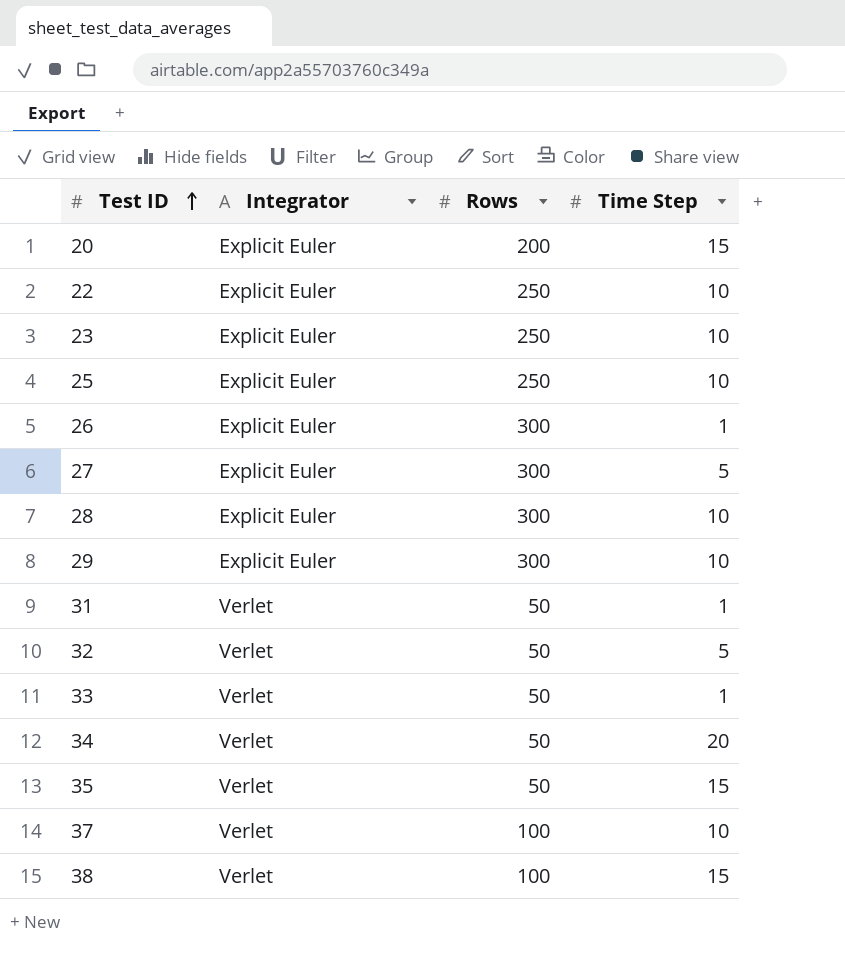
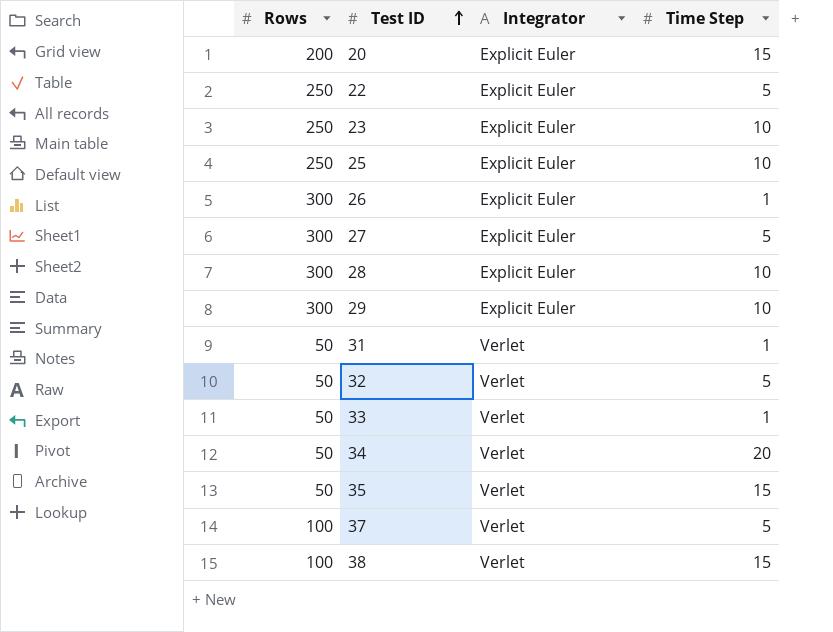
column Rows | position: 3 -> 1
22 | Time Step: 10 -> 5
37 | Time Step: 10 -> 5

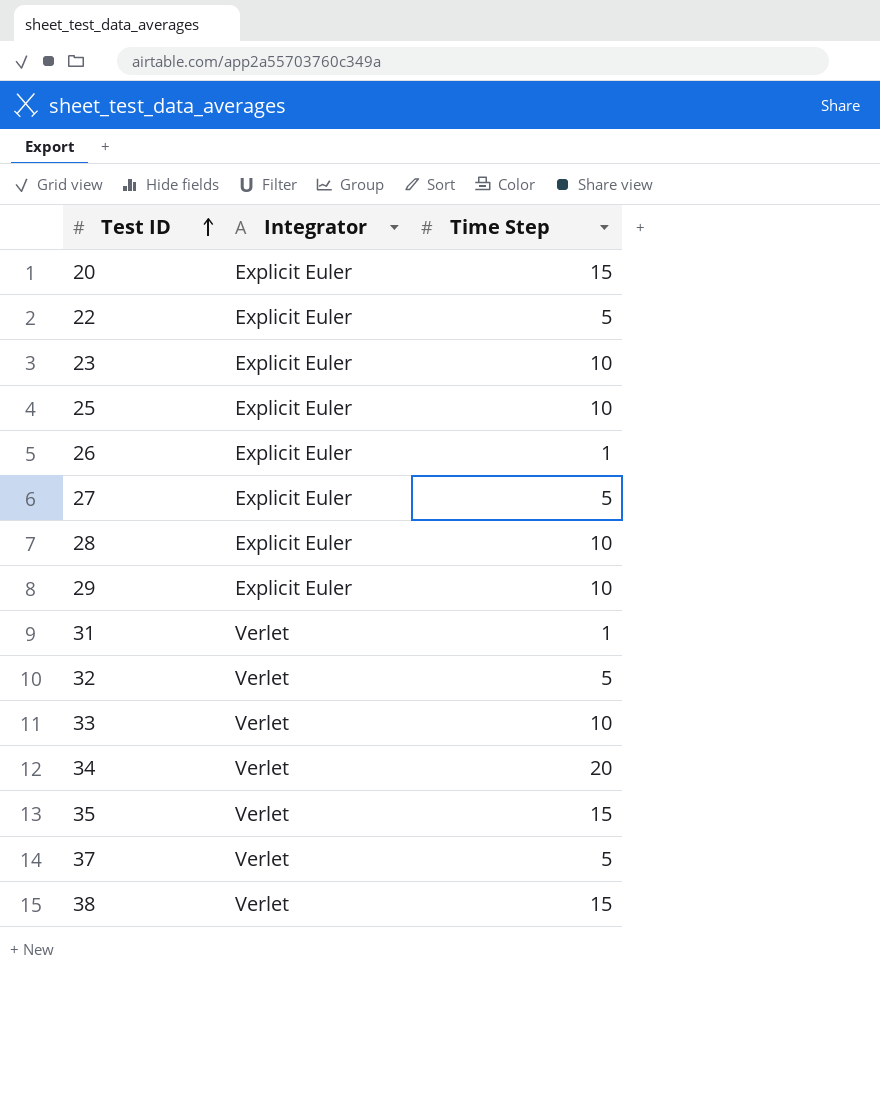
column Rows | position: 1 -> none
33 | Time Step: 1 -> 10

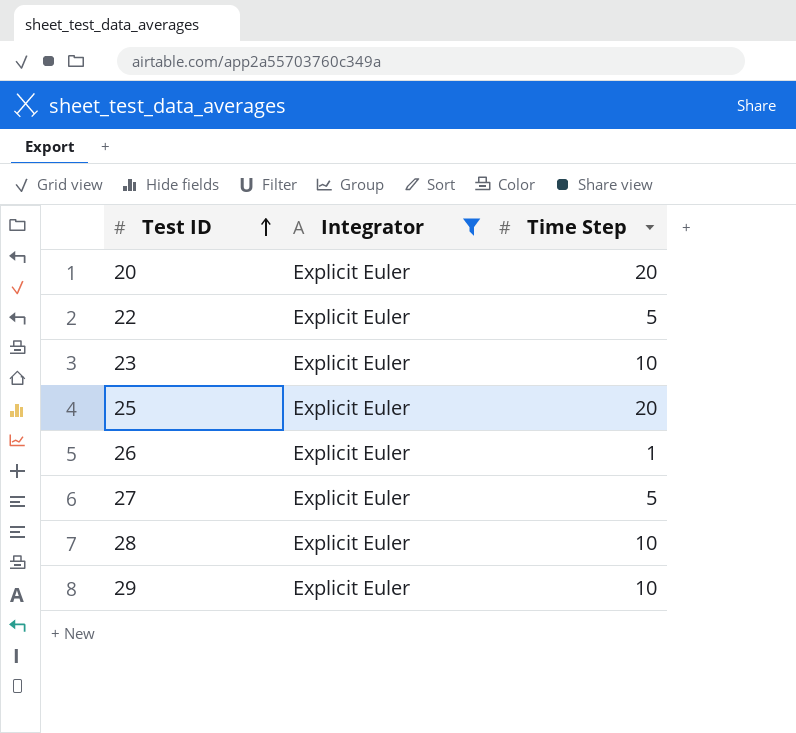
filter: none -> Integrator = Explicit Euler
20 | Time Step: 15 -> 20
25 | Time Step: 10 -> 20

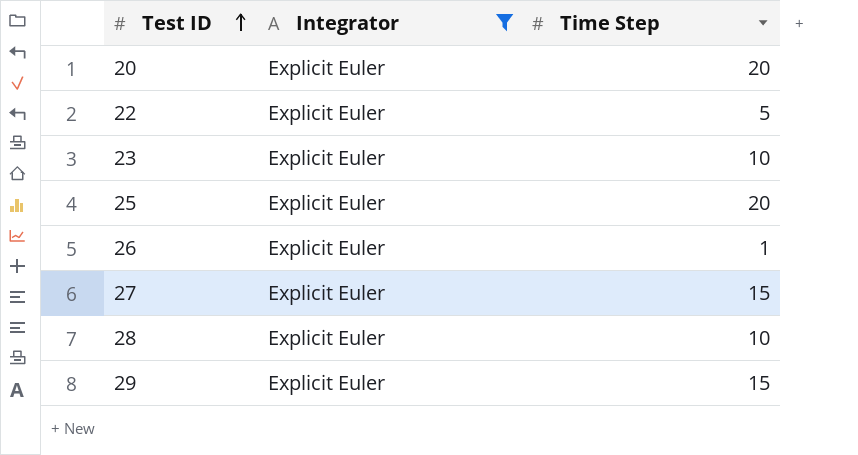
27 | Time Step: 5 -> 15
29 | Time Step: 10 -> 15

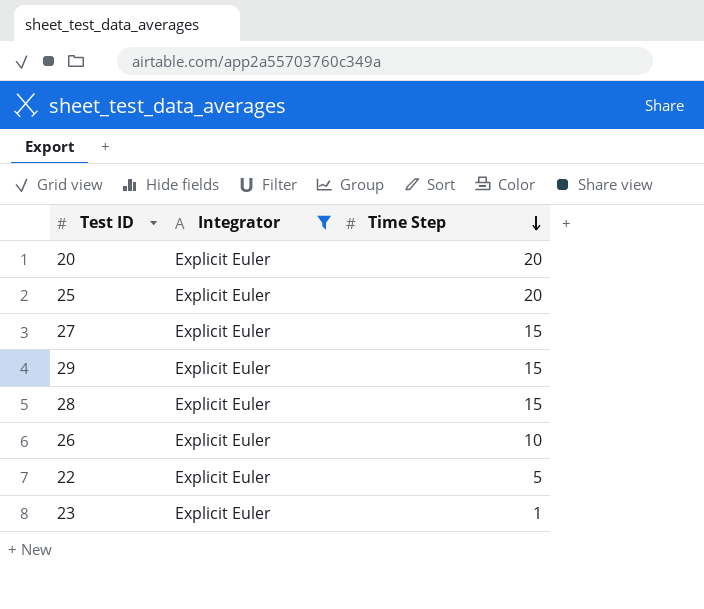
row order: Test ID ascending -> Time Step descending
28 | Time Step: 10 -> 15
26 | Time Step: 1 -> 10
23 | Time Step: 10 -> 1

